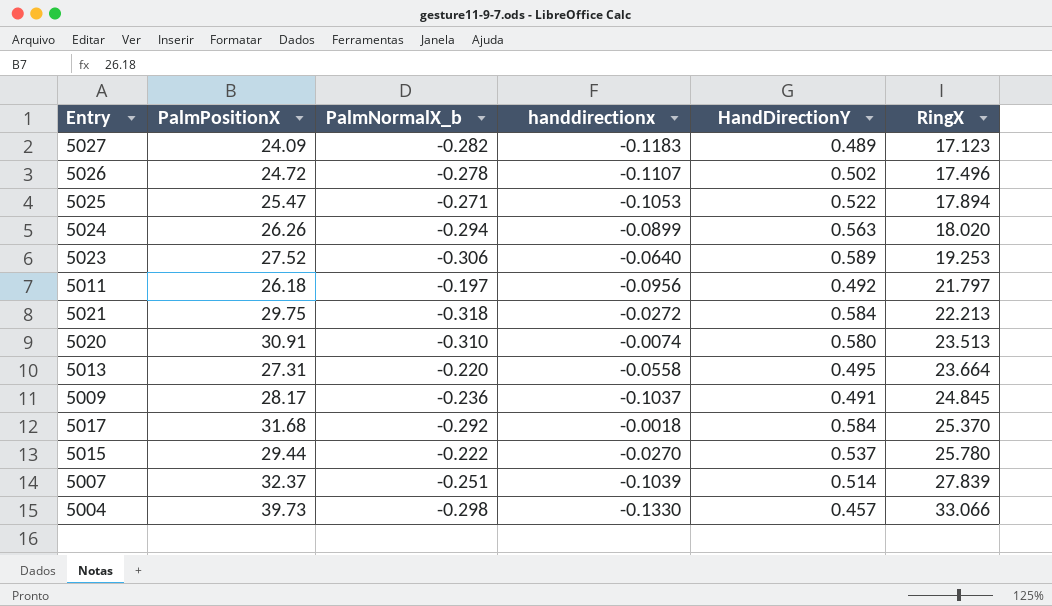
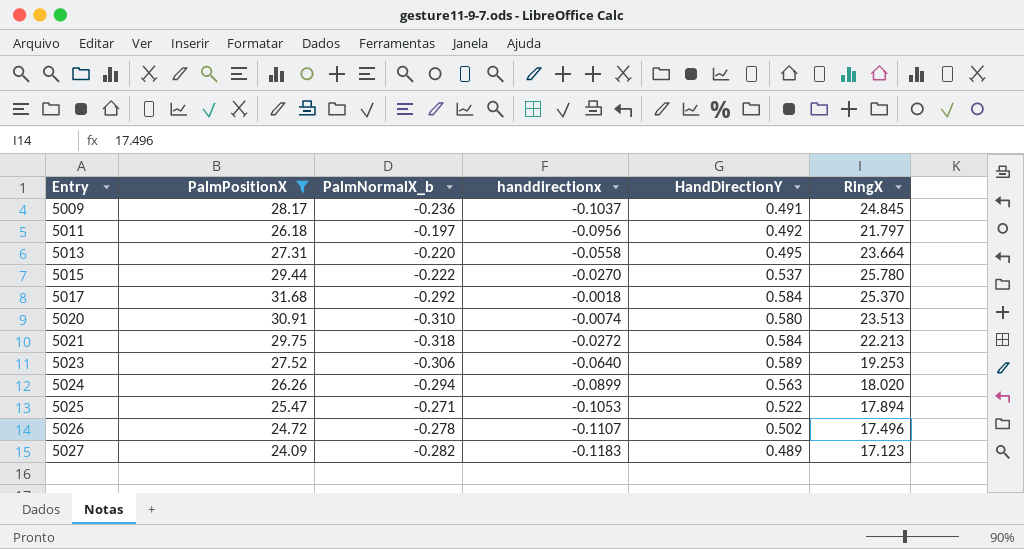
filter: none -> PalmPositionX <= 31.68
row order: RingX ascending -> Entry ascending

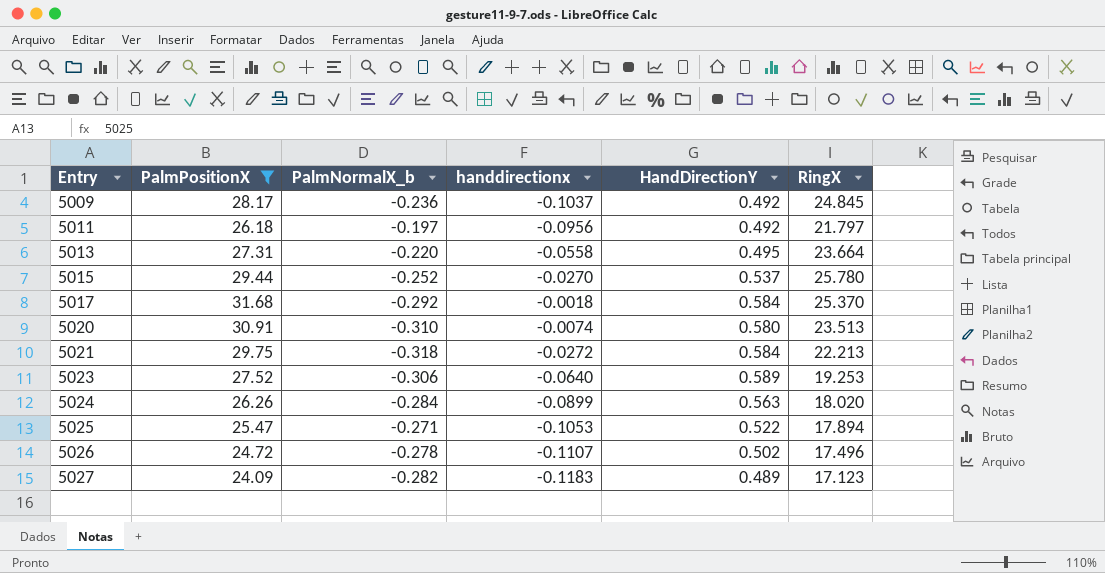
5009 | HandDirectionY: 0.491 -> 0.492
5015 | PalmNormalX_b: -0.222 -> -0.252
5024 | PalmNormalX_b: -0.294 -> -0.284

